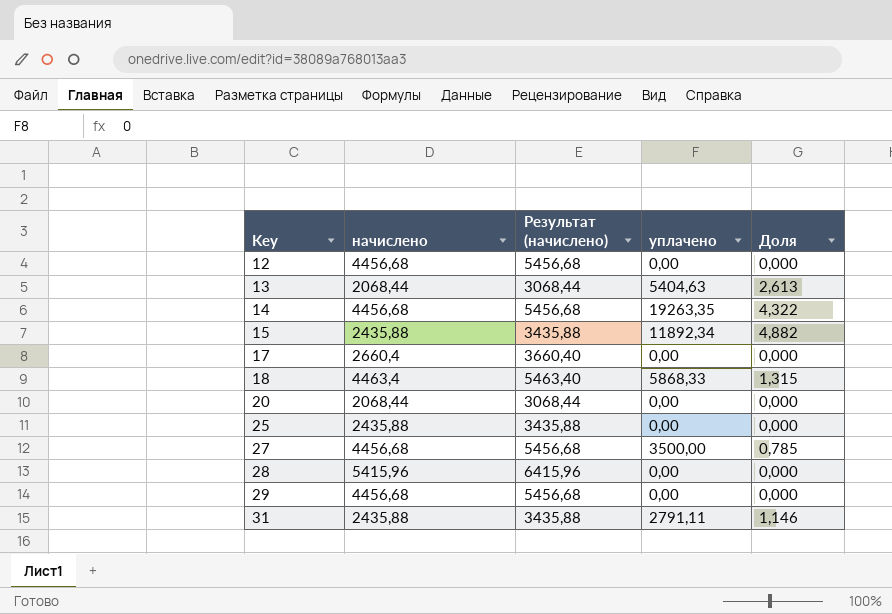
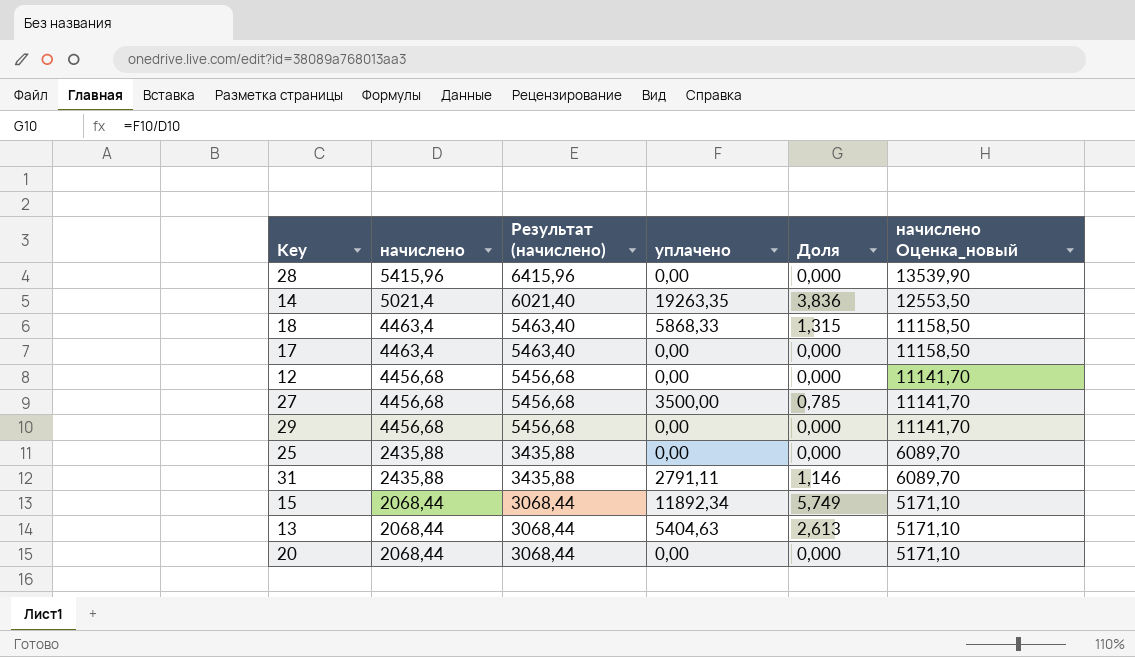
row order: Key ascending -> начислено descending
column начислено Оценка_новый | formula: none -> [начислено] * 2,5
14 | начислено: 4456,68 -> 5021,4
14 | Результат (начислено): 5456,68 -> 6021,40
14 | Доля: 4,322 -> 3,836
17 | начислено: 2660,4 -> 4463,4
17 | Результат (начислено): 3660,40 -> 5463,40
15 | начислено: 2435,88 -> 2068,44
15 | Результат (начислено): 3435,88 -> 3068,44
15 | Доля: 4,882 -> 5,749

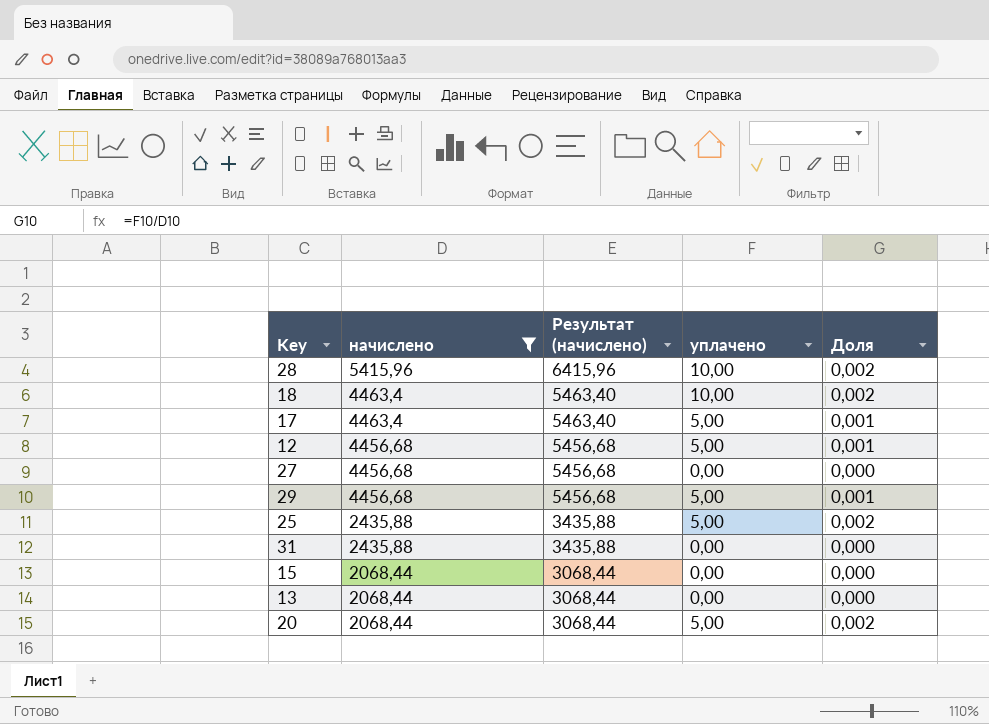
filter: none -> начислено != 5021,4
column начислено Оценка_новый | formula: [начислено] * 2,5 -> none
28 | уплачено: 0,00 -> 10,00
28 | Доля: 0,000 -> 0,002
18 | уплачено: 5868,33 -> 10,00
18 | Доля: 1,315 -> 0,002
17 | уплачено: 0,00 -> 5,00
17 | Доля: 0,000 -> 0,001
12 | уплачено: 0,00 -> 5,00
12 | Доля: 0,000 -> 0,001
27 | уплачено: 3500,00 -> 0,00
27 | Доля: 0,785 -> 0,000
29 | уплачено: 0,00 -> 5,00
29 | Доля: 0,000 -> 0,001
25 | уплачено: 0,00 -> 5,00
25 | Доля: 0,000 -> 0,002
31 | уплачено: 2791,11 -> 0,00
31 | Доля: 1,146 -> 0,000
15 | уплачено: 11892,34 -> 0,00
15 | Доля: 5,749 -> 0,000
13 | уплачено: 5404,63 -> 0,00
13 | Доля: 2,613 -> 0,000
20 | уплачено: 0,00 -> 5,00
20 | Доля: 0,000 -> 0,002

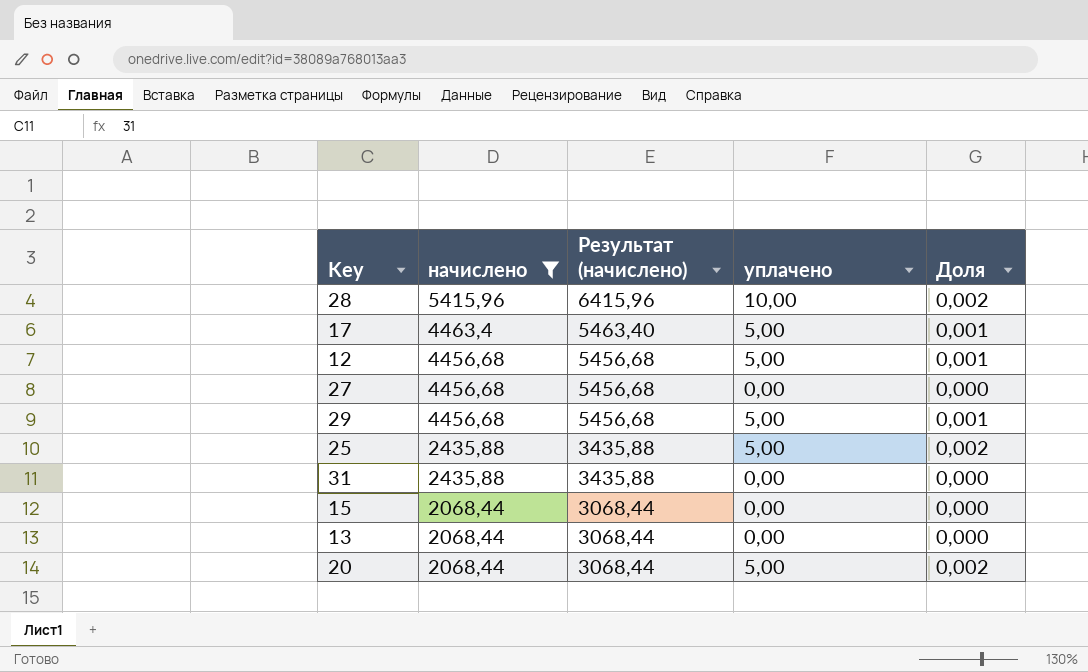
row 18: 4463,4 | 5463,40 | 10,00 | 0,002 -> none

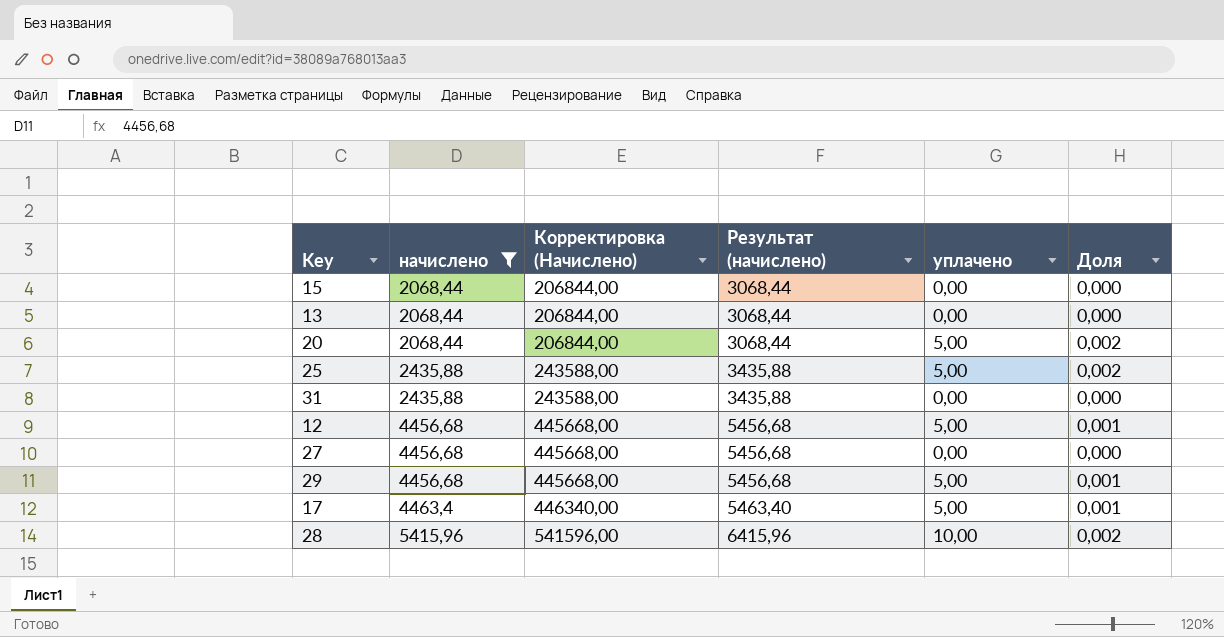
row order: начислено descending -> начислено ascending
column Корректировка (Начислено) | formula: none -> [начислено] * 100

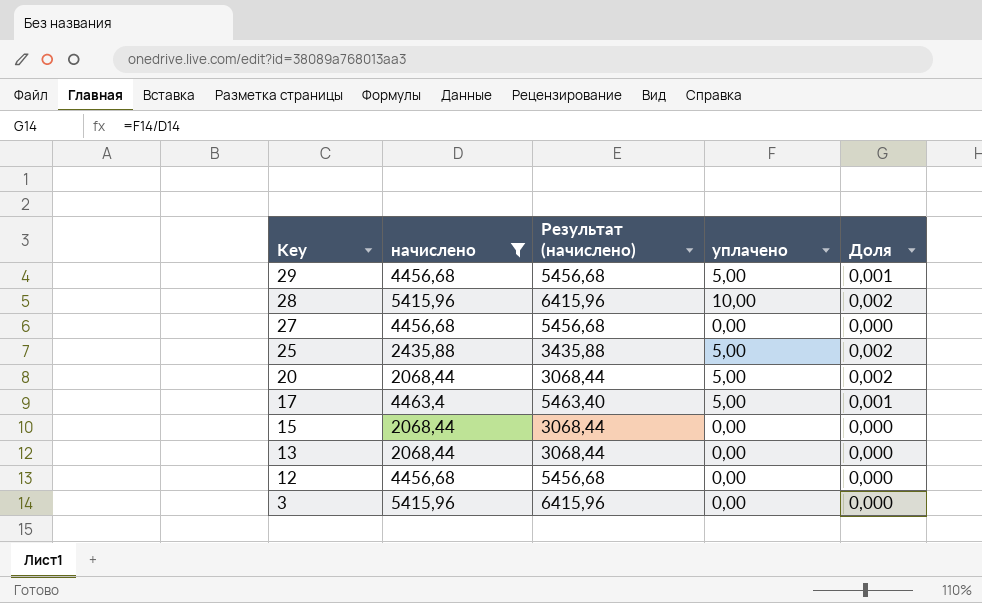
row order: начислено ascending -> Key descending
column Корректировка (Начислено) | formula: [начислено] * 100 -> none
row 31: 2435,88 | 243588,00 | 3435,88 | 0,00 | 0,000 -> none
12 | уплачено: 5,00 -> 0,00
12 | Доля: 0,001 -> 0,000
row 3: none -> 5415,96 | 6415,96 | 0,00 | 0,000

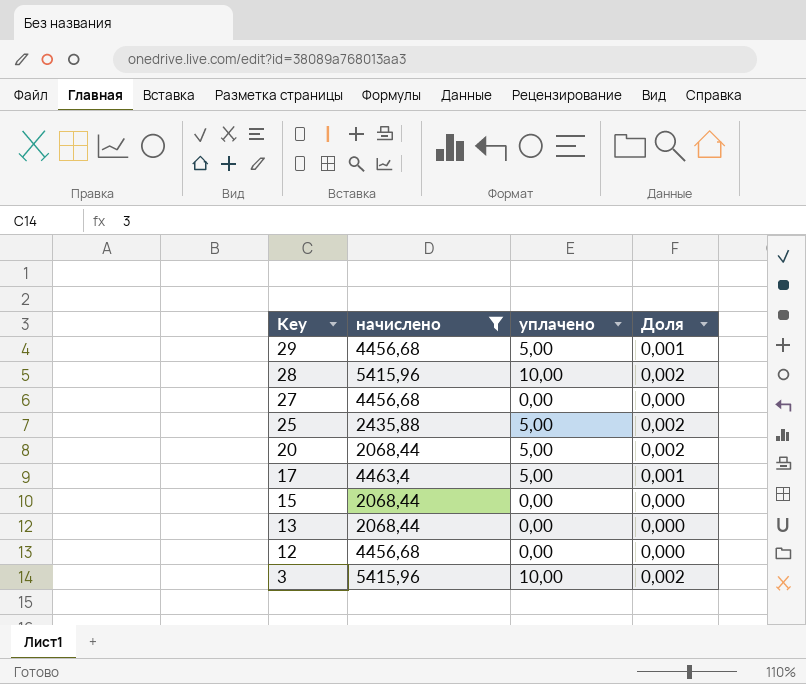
column Результат (начислено) | formula: [начислено] + 1000 -> none
3 | уплачено: 0,00 -> 10,00
3 | Доля: 0,000 -> 0,002

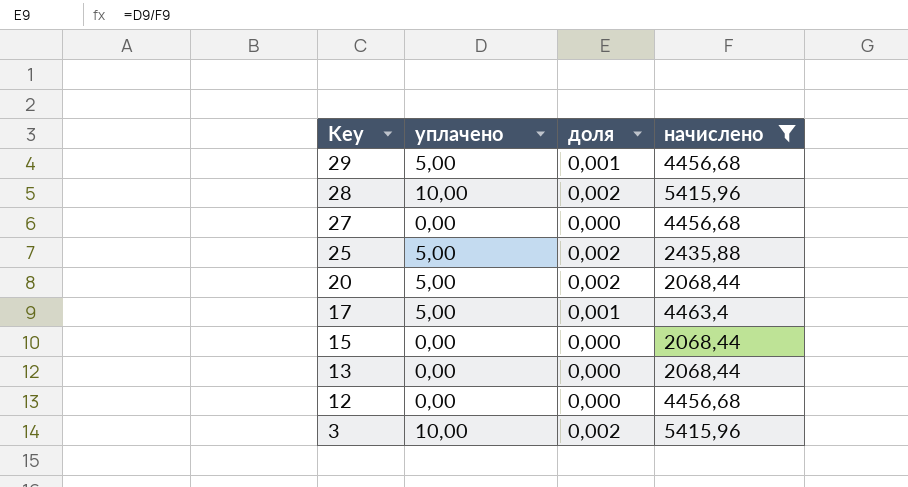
column name: Доля -> доля
column начислено | position: 2 -> 4

